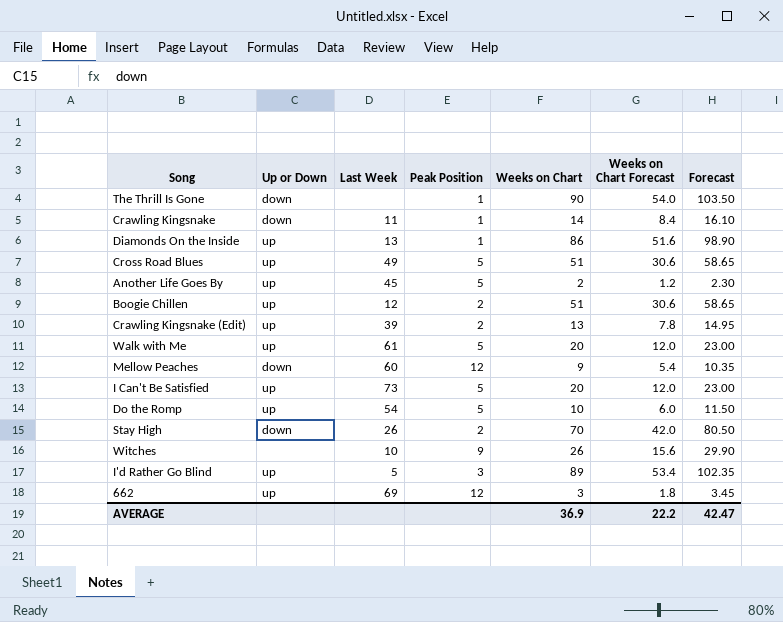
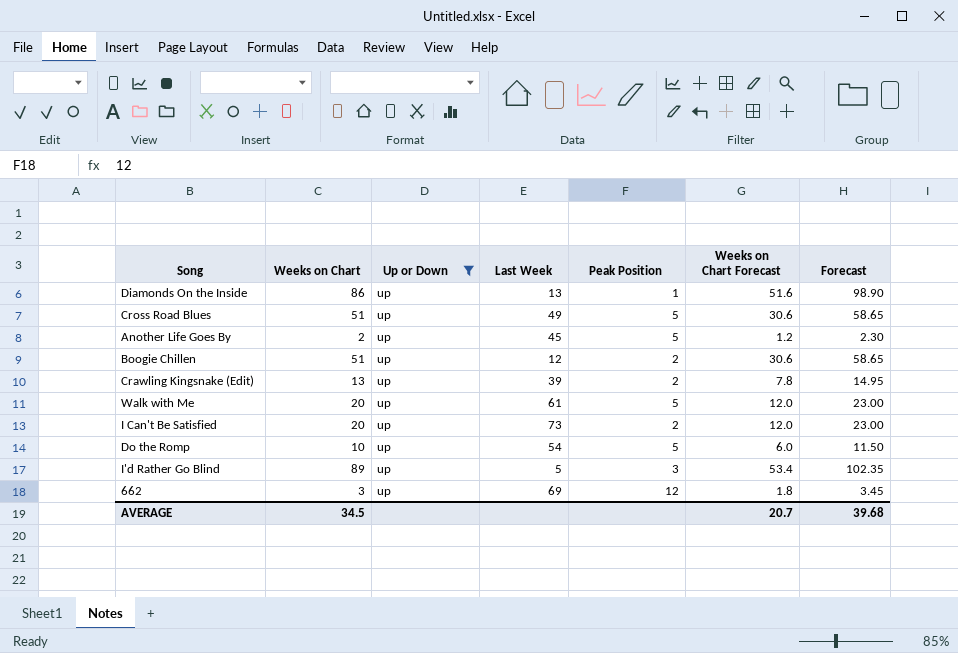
filter: none -> Up or Down = up
column Weeks on Chart | position: 5 -> 2
I Can't Be Satisfied | Peak Position: 5 -> 2
AVERAGE | Weeks on Chart: 36.9 -> 34.5
AVERAGE | Weeks on Chart Forecast: 22.2 -> 20.7
AVERAGE | Forecast: 42.47 -> 39.68

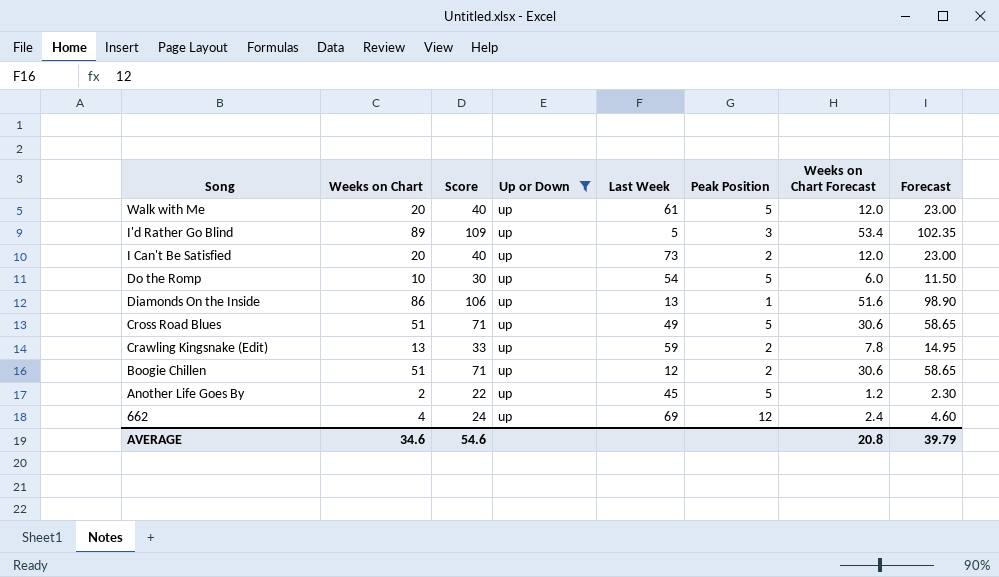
row order: none -> Song descending
column Score | formula: none -> [Weeks on Chart] + 20
Crawling Kingsnake (Edit) | Last Week: 39 -> 59
662 | Weeks on Chart: 3 -> 4
662 | Weeks on Chart Forecast: 1.8 -> 2.4
662 | Forecast: 3.45 -> 4.60
AVERAGE | Weeks on Chart: 34.5 -> 34.6
AVERAGE | Weeks on Chart Forecast: 20.7 -> 20.8
AVERAGE | Forecast: 39.68 -> 39.79

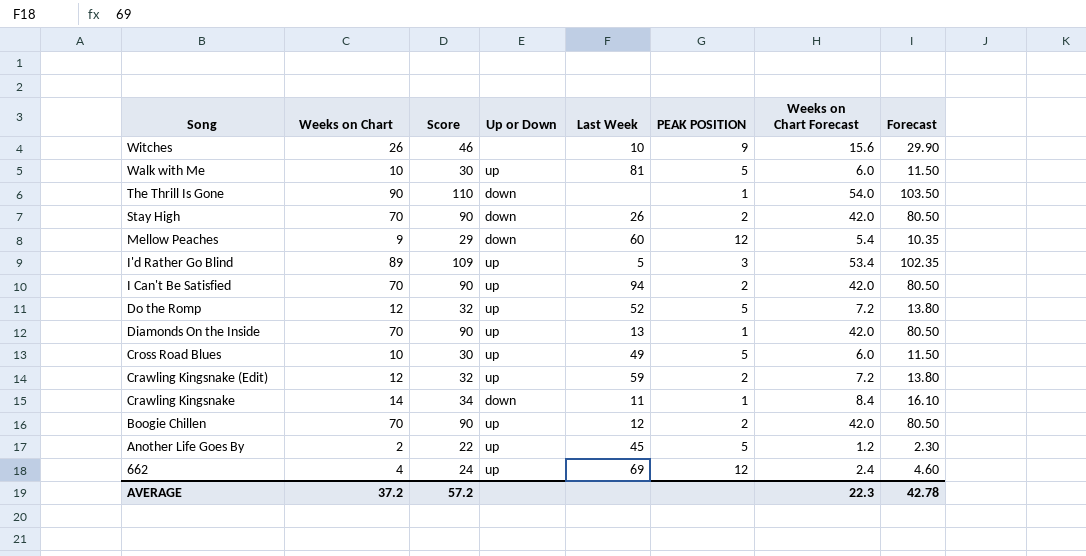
filter: Up or Down = up -> none
column name: Peak Position -> PEAK POSITION
Walk with Me | Weeks on Chart: 20 -> 10
Walk with Me | Score: 40 -> 30
Walk with Me | Last Week: 61 -> 81
Walk with Me | Weeks on Chart Forecast: 12.0 -> 6.0
Walk with Me | Forecast: 23.00 -> 11.50
I Can't Be Satisfied | Weeks on Chart: 20 -> 70
I Can't Be Satisfied | Score: 40 -> 90
I Can't Be Satisfied | Last Week: 73 -> 94
I Can't Be Satisfied | Weeks on Chart Forecast: 12.0 -> 42.0
I Can't Be Satisfied | Forecast: 23.00 -> 80.50
Do the Romp | Weeks on Chart: 10 -> 12
Do the Romp | Score: 30 -> 32
Do the Romp | Last Week: 54 -> 52
Do the Romp | Weeks on Chart Forecast: 6.0 -> 7.2
Do the Romp | Forecast: 11.50 -> 13.80
Diamonds On the Inside | Weeks on Chart: 86 -> 70
Diamonds On the Inside | Score: 106 -> 90
Diamonds On the Inside | Weeks on Chart Forecast: 51.6 -> 42.0
Diamonds On the Inside | Forecast: 98.90 -> 80.50
Cross Road Blues | Weeks on Chart: 51 -> 10
Cross Road Blues | Score: 71 -> 30
Cross Road Blues | Weeks on Chart Forecast: 30.6 -> 6.0
Cross Road Blues | Forecast: 58.65 -> 11.50
Crawling Kingsnake (Edit) | Weeks on Chart: 13 -> 12
Crawling Kingsnake (Edit) | Score: 33 -> 32
Crawling Kingsnake (Edit) | Weeks on Chart Forecast: 7.8 -> 7.2
Crawling Kingsnake (Edit) | Forecast: 14.95 -> 13.80
Boogie Chillen | Weeks on Chart: 51 -> 70
Boogie Chillen | Score: 71 -> 90
Boogie Chillen | Weeks on Chart Forecast: 30.6 -> 42.0
Boogie Chillen | Forecast: 58.65 -> 80.50
AVERAGE | Weeks on Chart: 34.6 -> 37.2
AVERAGE | Score: 54.6 -> 57.2
AVERAGE | Weeks on Chart Forecast: 20.8 -> 22.3
AVERAGE | Forecast: 39.79 -> 42.78

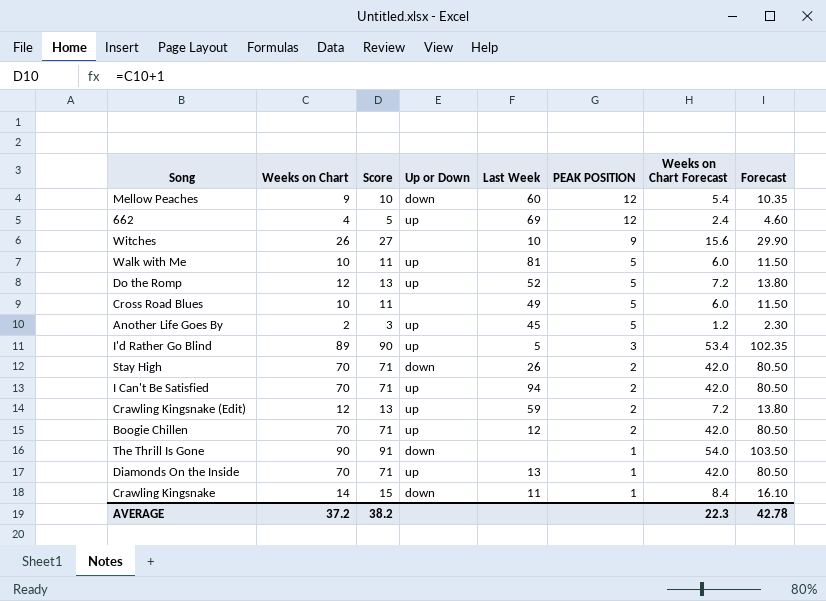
row order: Song descending -> PEAK POSITION descending
column Score | formula: [Weeks on Chart] + 20 -> [Weeks on Chart] + 1
Cross Road Blues | Up or Down: up -> none
AVERAGE | Score: 57.2 -> 38.2

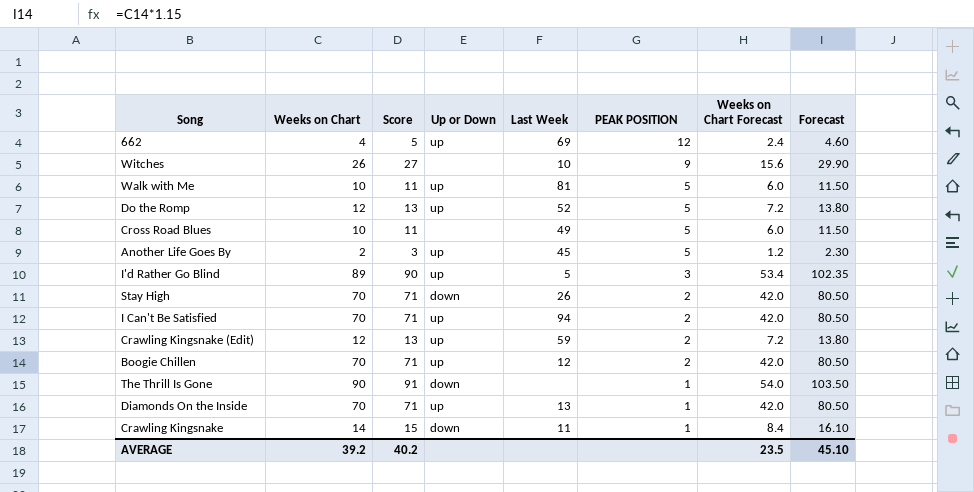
row Mellow Peaches: 9 | 10 | down | 60 | 12 | 5.4 | 10.35 -> none
AVERAGE | Weeks on Chart: 37.2 -> 39.2
AVERAGE | Score: 38.2 -> 40.2
AVERAGE | Weeks on Chart Forecast: 22.3 -> 23.5
AVERAGE | Forecast: 42.78 -> 45.10

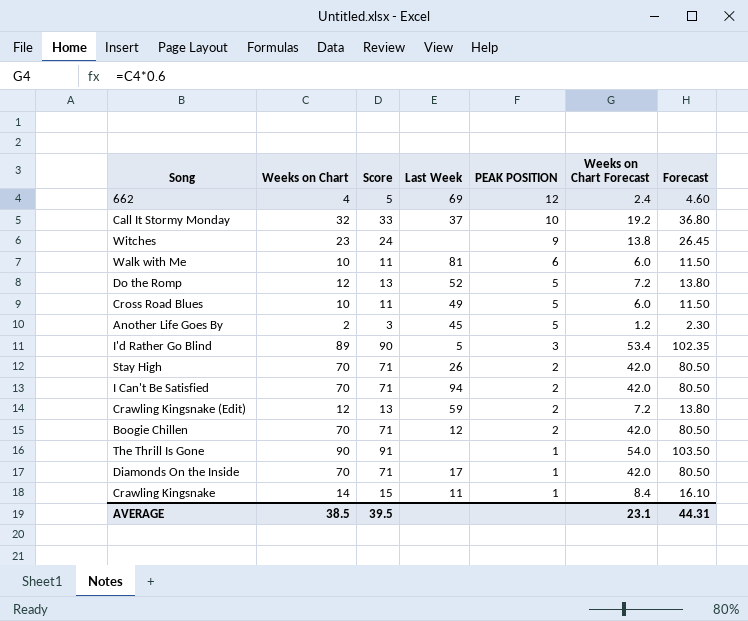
column Up or Down | position: 4 -> none
row Call It Stormy Monday: none -> 32 | 33 | 37 | 10 | 19.2 | 36.80
Witches | Weeks on Chart: 26 -> 23
Witches | Score: 27 -> 24
Witches | Last Week: 10 -> none
Witches | Weeks on Chart Forecast: 15.6 -> 13.8
Witches | Forecast: 29.90 -> 26.45
Walk with Me | PEAK POSITION: 5 -> 6
Diamonds On the Inside | Last Week: 13 -> 17
AVERAGE | Weeks on Chart: 39.2 -> 38.5
AVERAGE | Score: 40.2 -> 39.5
AVERAGE | Weeks on Chart Forecast: 23.5 -> 23.1
AVERAGE | Forecast: 45.10 -> 44.31

